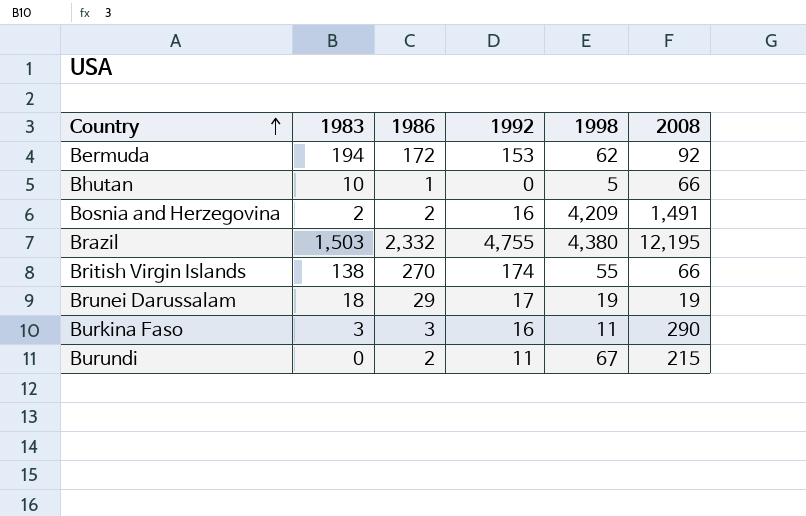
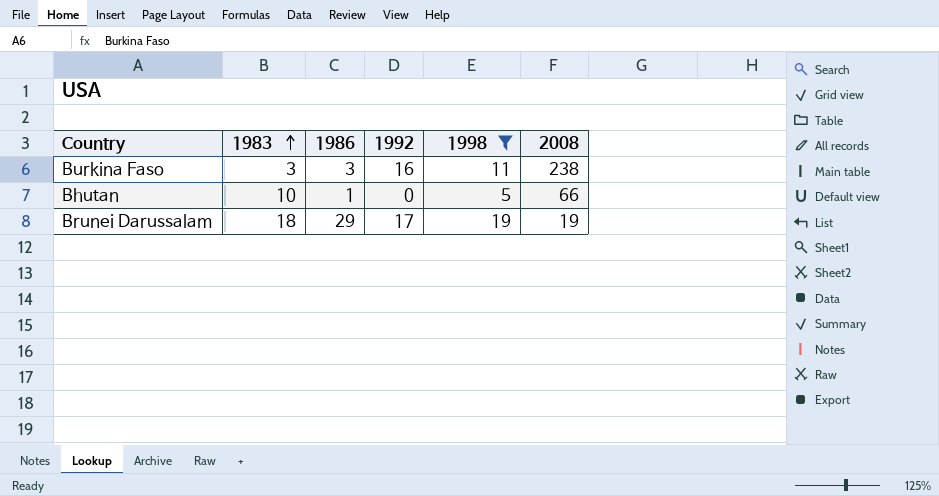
filter: none -> 1998 <= 19
row order: Country ascending -> 1983 ascending
Burkina Faso | 2008: 290 -> 238

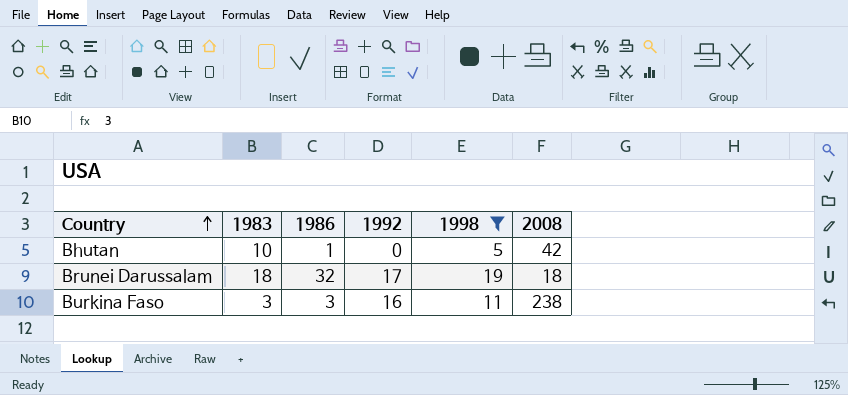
row order: 1983 ascending -> Country ascending
Bhutan | 2008: 66 -> 42
Brunei Darussalam | 1986: 29 -> 32
Brunei Darussalam | 2008: 19 -> 18

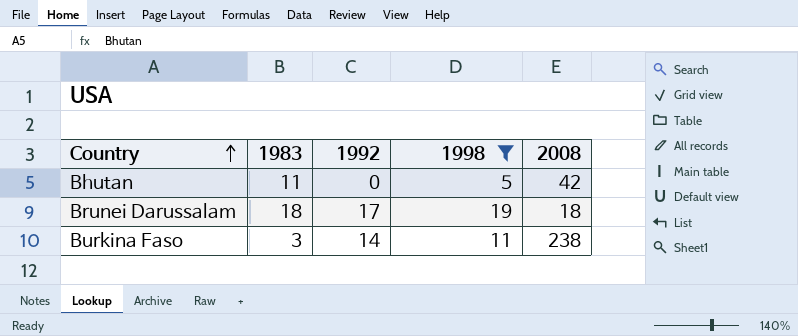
column 1986 | position: 3 -> none
Bhutan | 1983: 10 -> 11
Burkina Faso | 1992: 16 -> 14

